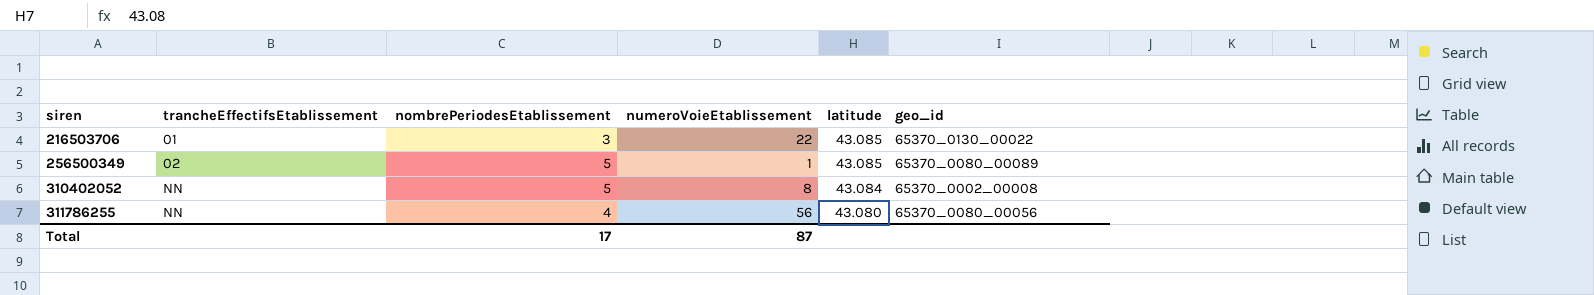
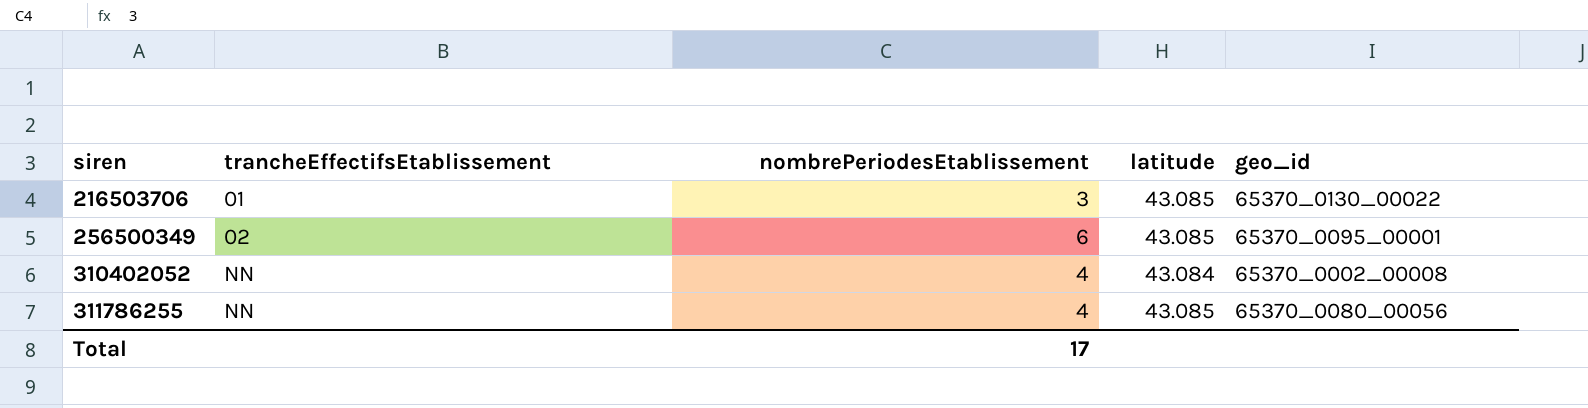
column numeroVoieEtablissement | position: 4 -> none
256500349 | nombrePeriodesEtablissement: 5 -> 6
256500349 | geo_id: 65370_0080_00089 -> 65370_0095_00001
310402052 | nombrePeriodesEtablissement: 5 -> 4
311786255 | latitude: 43.080 -> 43.085

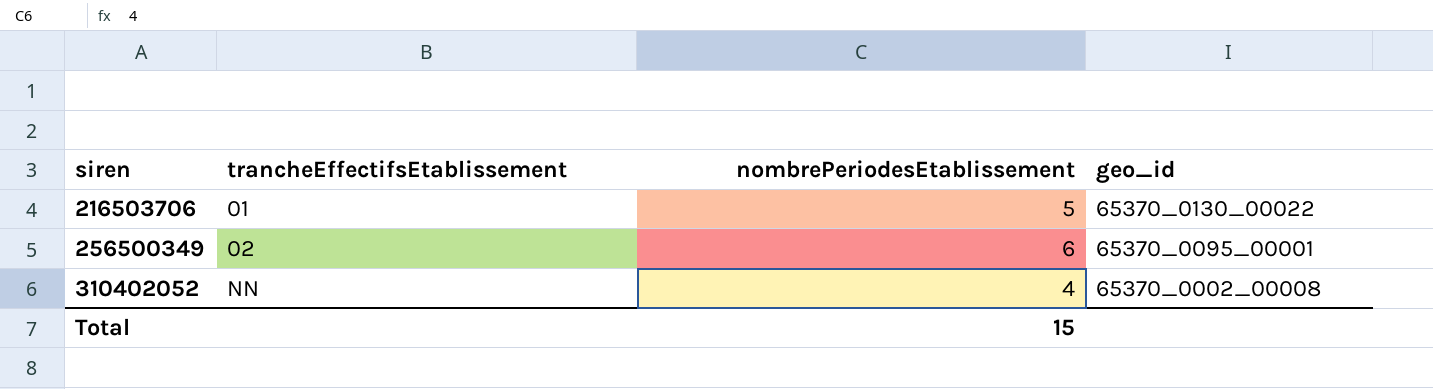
column latitude | position: 4 -> none
row 311786255: NN | 4 | 43.085 | 65370_0080_00056 -> none
216503706 | nombrePeriodesEtablissement: 3 -> 5
Total | nombrePeriodesEtablissement: 17 -> 15

